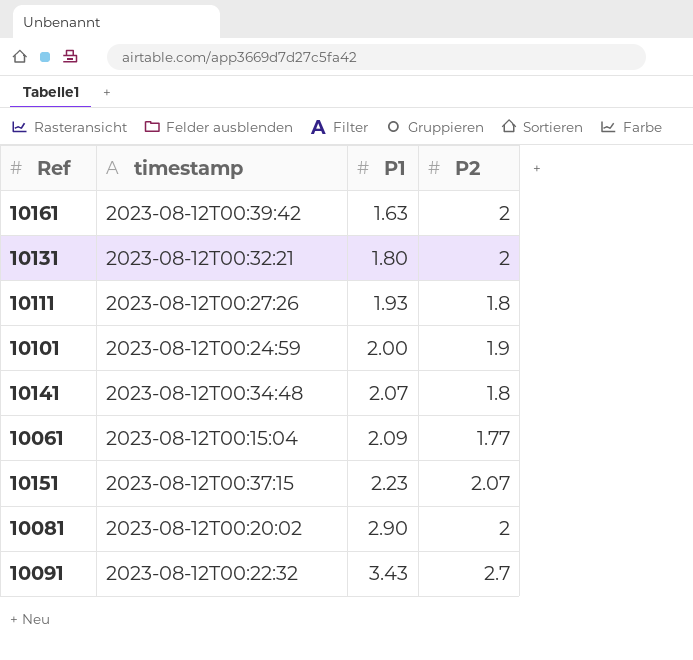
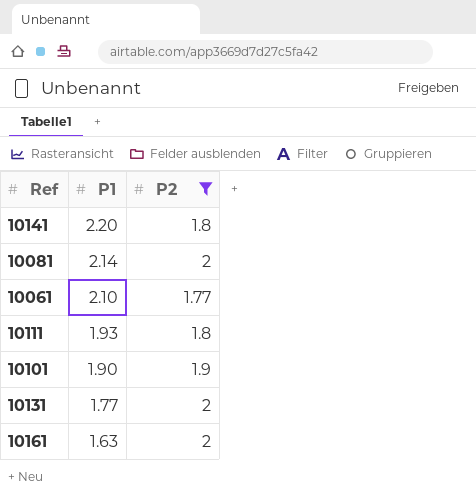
filter: none -> P2 <= 2
row order: P1 ascending -> P1 descending
column timestamp | position: 2 -> none
10141 | P1: 2.07 -> 2.20
10081 | P1: 2.90 -> 2.14
10061 | P1: 2.09 -> 2.10
10101 | P1: 2.00 -> 1.90
10131 | P1: 1.80 -> 1.77

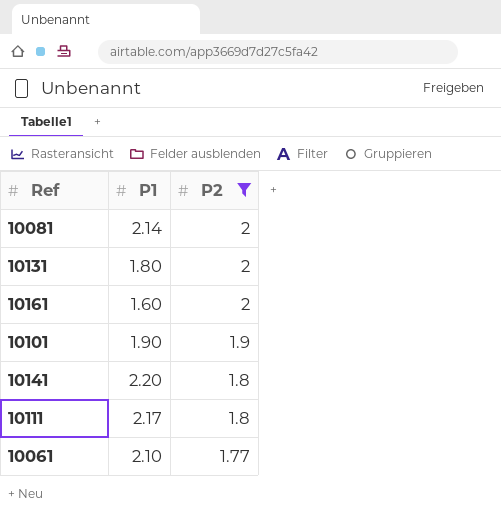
row order: P1 descending -> P2 descending
10131 | P1: 1.77 -> 1.80
10161 | P1: 1.63 -> 1.60
10111 | P1: 1.93 -> 2.17

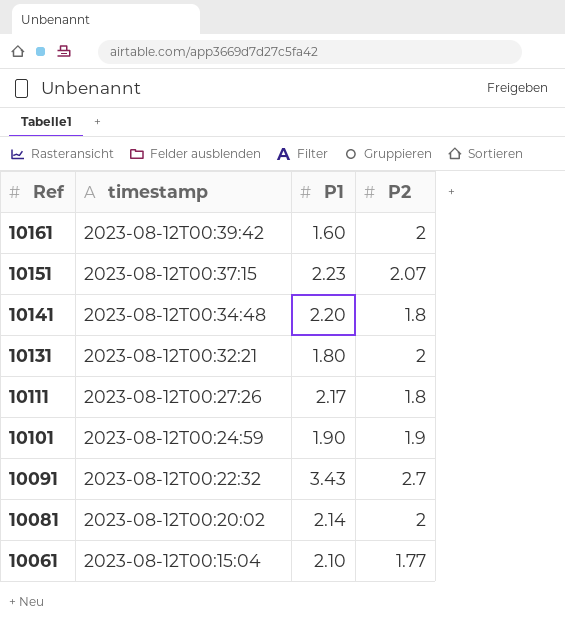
filter: P2 <= 2 -> none
row order: P2 descending -> Ref descending
column timestamp | position: none -> 2

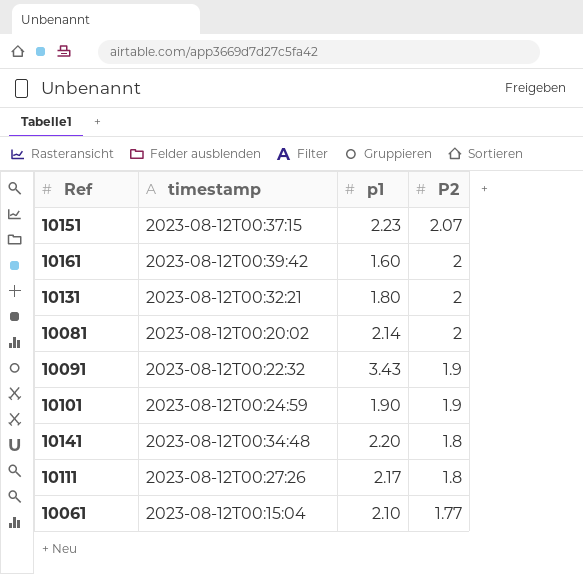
row order: Ref descending -> P2 descending
column name: P1 -> p1
10091 | P2: 2.7 -> 1.9

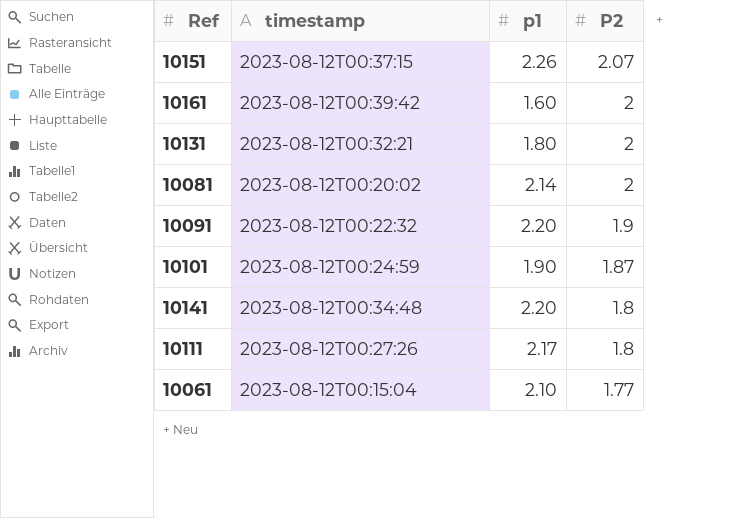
10151 | p1: 2.23 -> 2.26
10091 | p1: 3.43 -> 2.20
10101 | P2: 1.9 -> 1.87

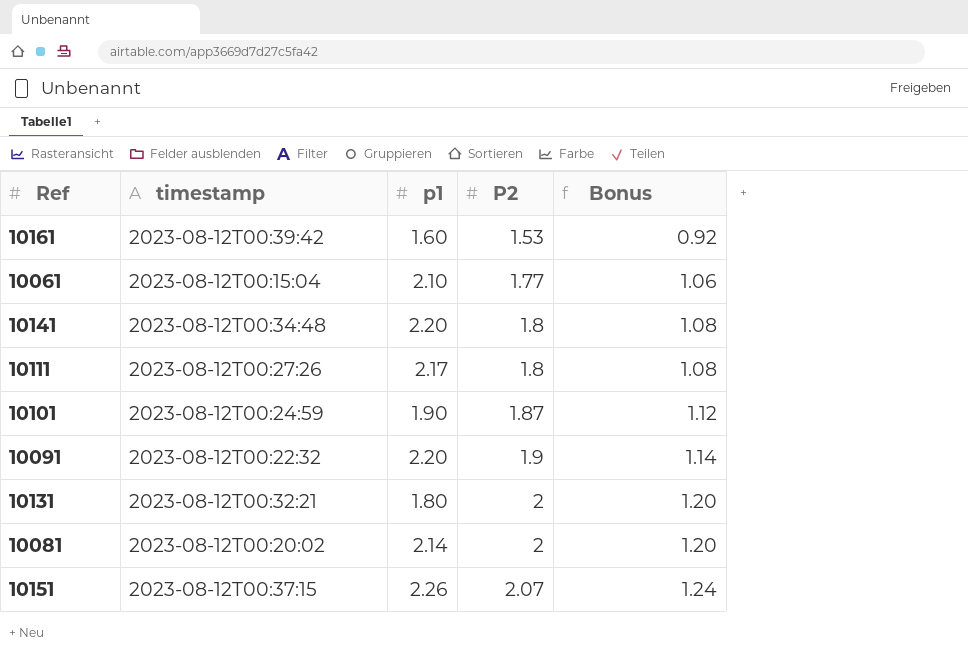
row order: P2 descending -> P2 ascending
column Bonus | formula: none -> [P2] * 0.6
10161 | P2: 2 -> 1.53

